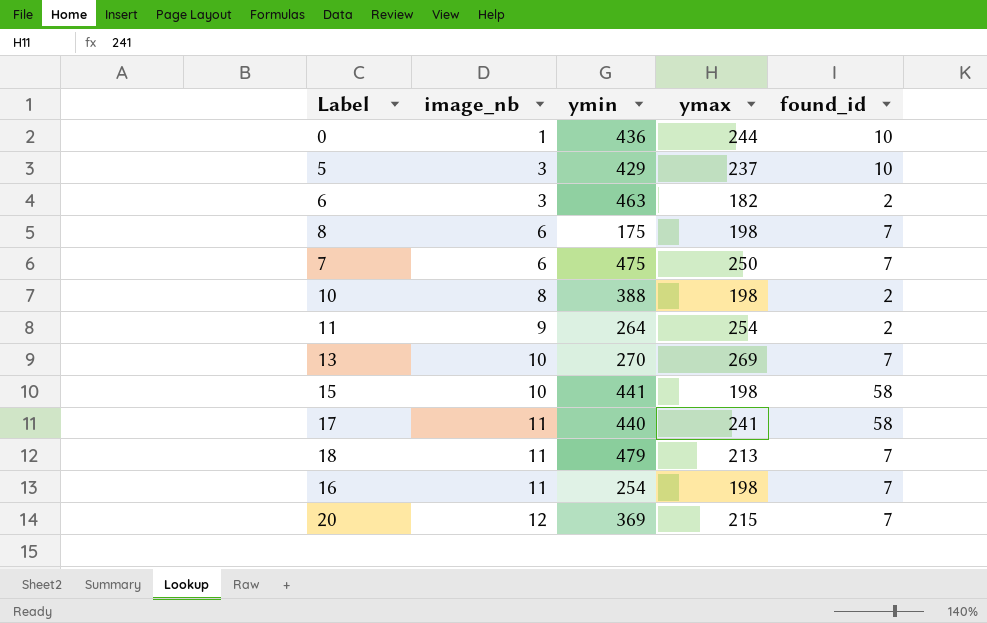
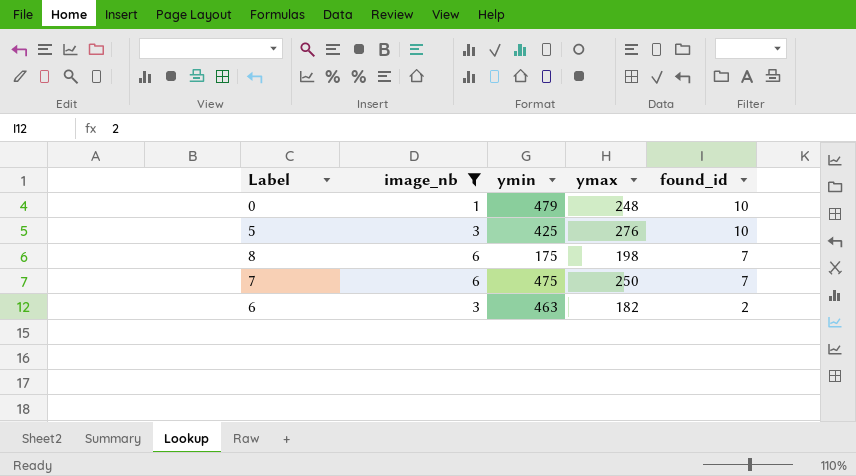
filter: none -> image_nb <= 6
row order: image_nb ascending -> found_id descending
0 | ymin: 436 -> 479
0 | ymax: 244 -> 248
5 | ymin: 429 -> 425
5 | ymax: 237 -> 276

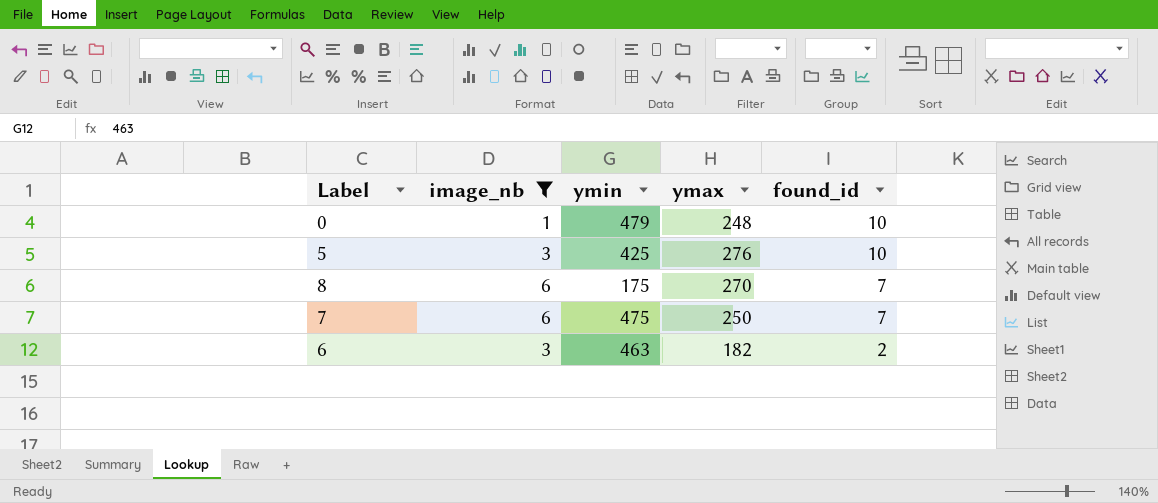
8 | ymax: 198 -> 270

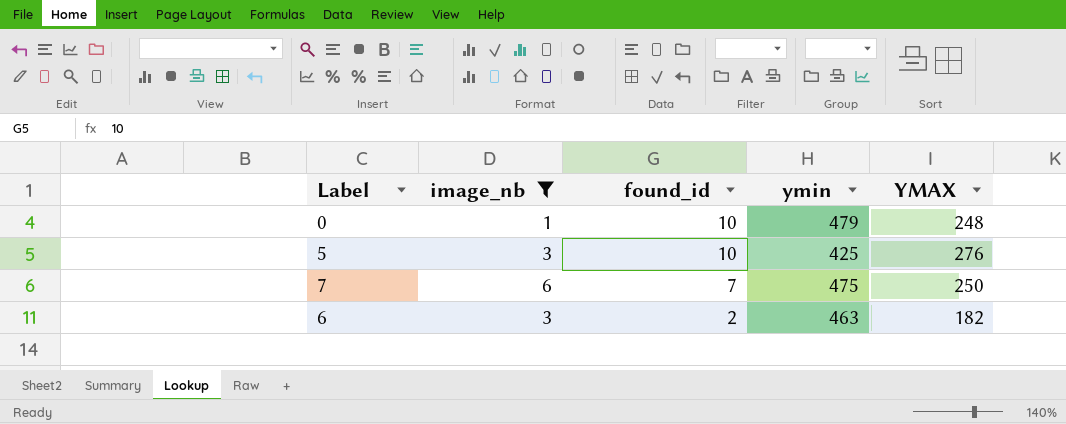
column found_id | position: 5 -> 3
column name: ymax -> YMAX
row 8: 6 | 175 | 270 | 7 -> none

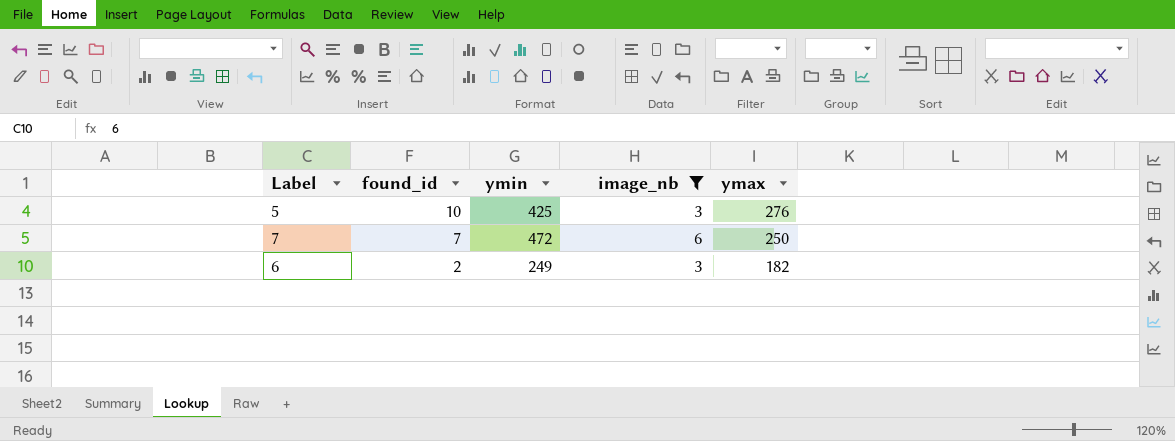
column image_nb | position: 2 -> 4
column name: YMAX -> ymax
row 0: 1 | 10 | 479 | 248 -> none
7 | ymin: 475 -> 472
6 | ymin: 463 -> 249

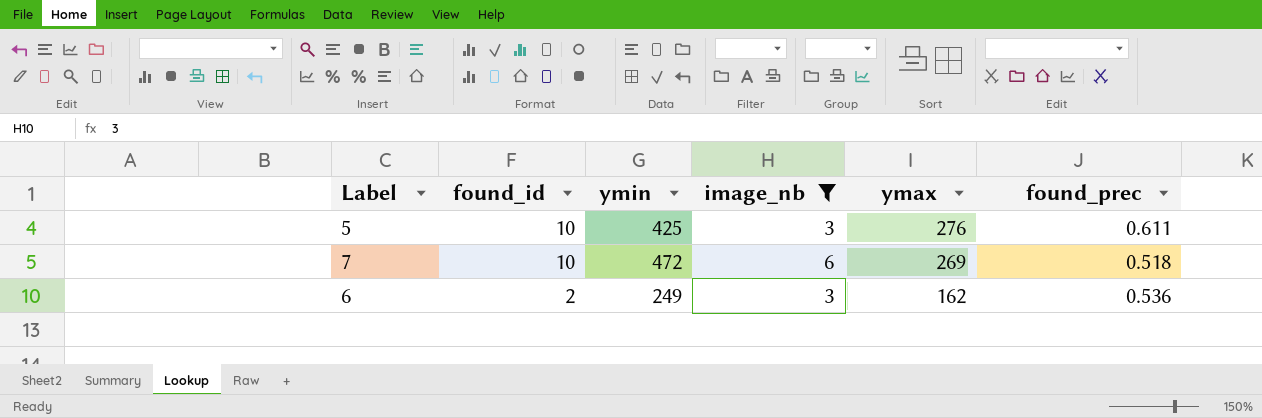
column found_prec | position: none -> 6
7 | found_id: 7 -> 10
7 | ymax: 250 -> 269
6 | ymax: 182 -> 162

